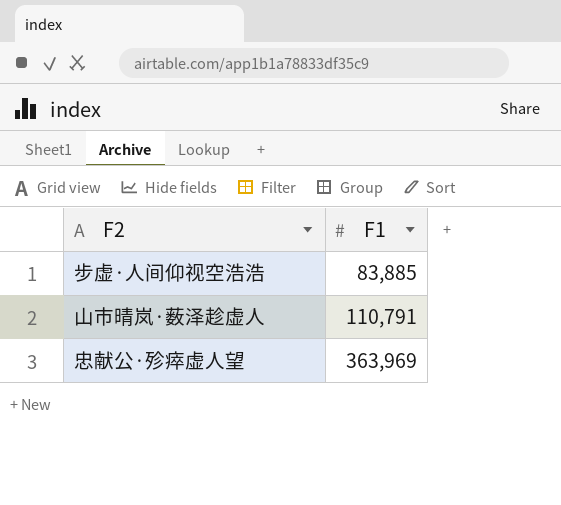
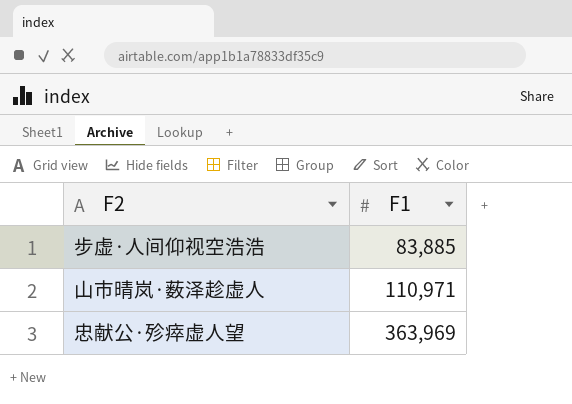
山市晴岚·薮泽趁虚人 | F1: 110,791 -> 110,971

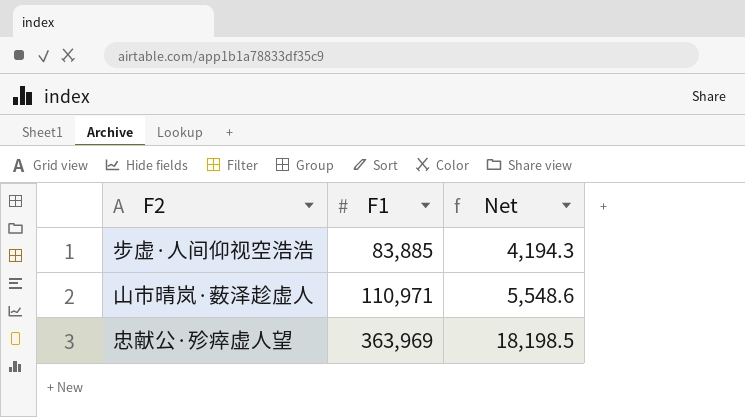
column Net | formula: none -> [F1] * 0.05

